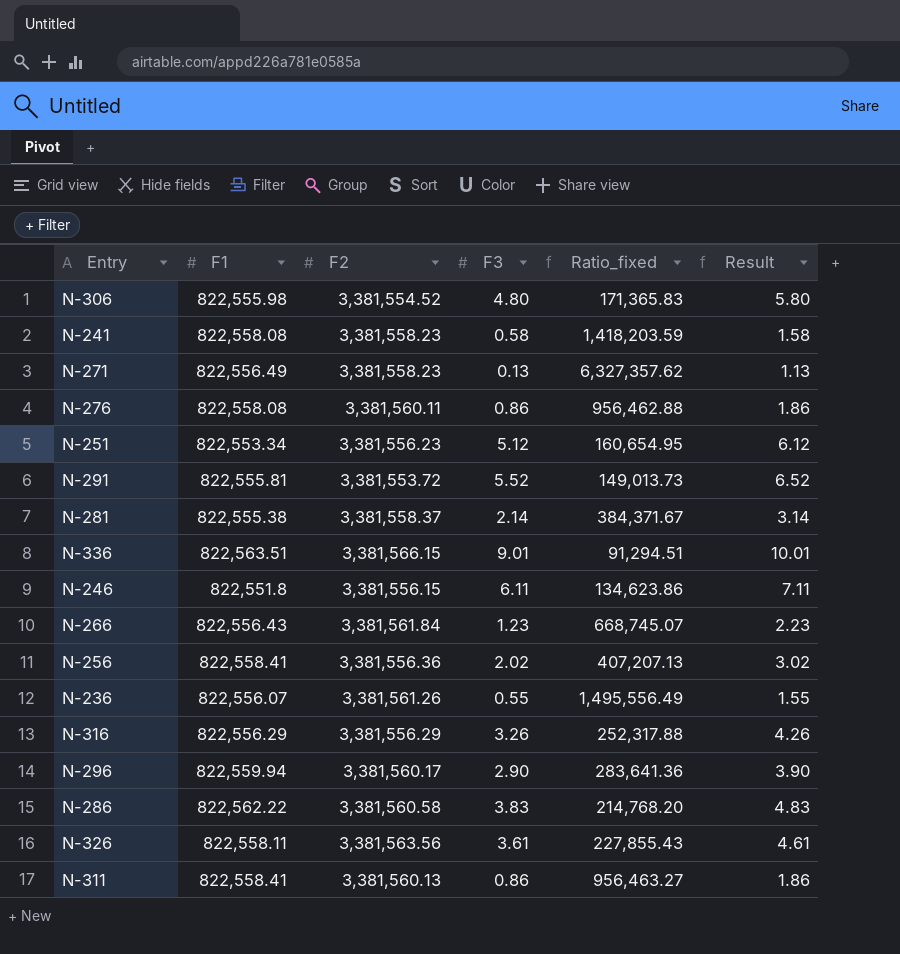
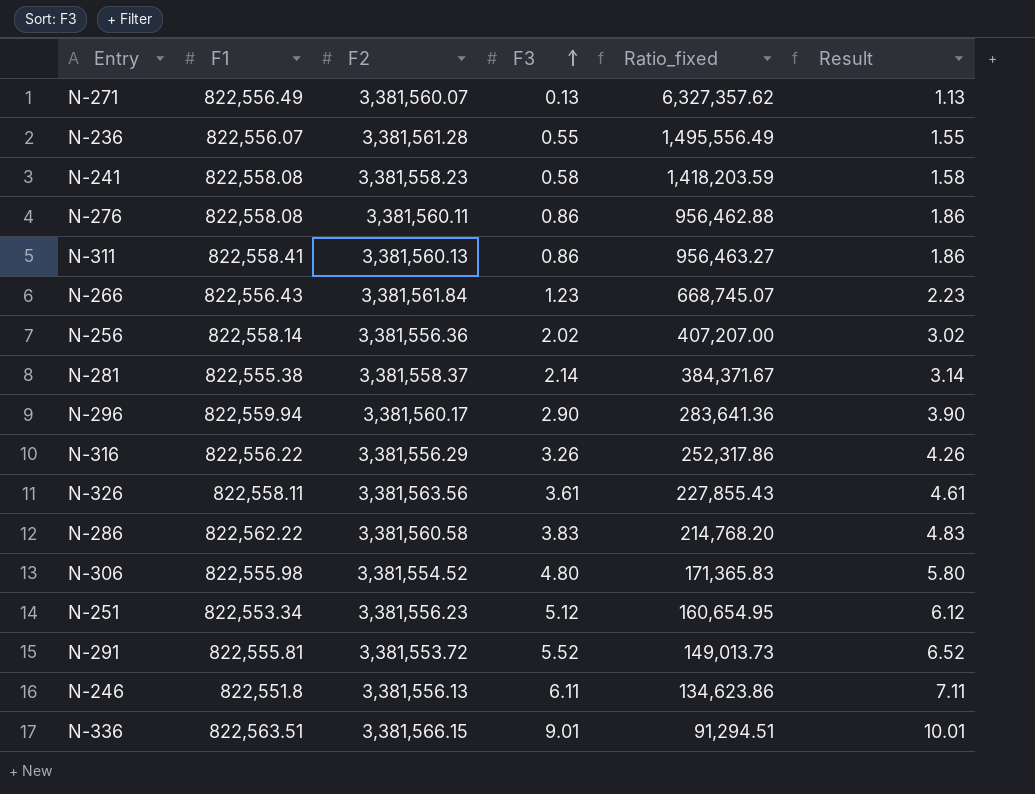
row order: none -> F3 ascending
N-271 | F2: 3,381,558.23 -> 3,381,560.07
N-236 | F2: 3,381,561.26 -> 3,381,561.28
N-256 | F1: 822,558.41 -> 822,558.14
N-256 | Ratio_fixed: 407,207.13 -> 407,207.00
N-316 | F1: 822,556.29 -> 822,556.22
N-316 | Ratio_fixed: 252,317.88 -> 252,317.86
N-246 | F2: 3,381,556.15 -> 3,381,556.13

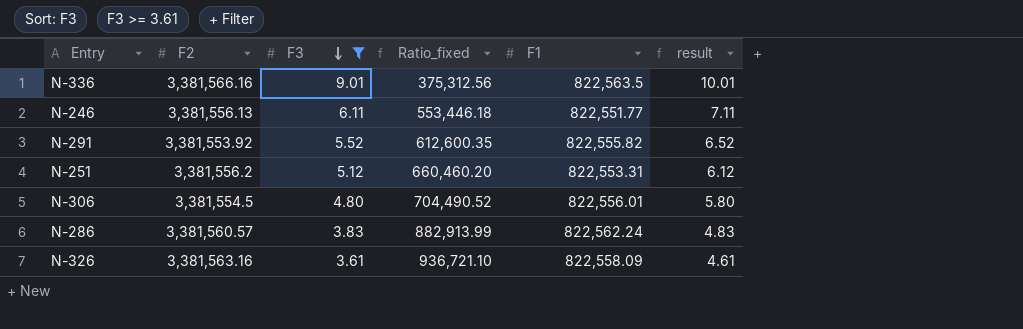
filter: none -> F3 >= 3.61
row order: F3 ascending -> F3 descending
column Ratio_fixed | formula: [F1] / [F3] -> [F2] / [F3]
column F1 | position: 2 -> 5
column name: Result -> result
N-336 | F2: 3,381,566.15 -> 3,381,566.16
N-336 | F1: 822,563.51 -> 822,563.5
N-246 | F1: 822,551.8 -> 822,551.77
N-291 | F2: 3,381,553.72 -> 3,381,553.92
N-291 | F1: 822,555.81 -> 822,555.82
N-251 | F2: 3,381,556.23 -> 3,381,556.2
N-251 | F1: 822,553.34 -> 822,553.31
N-306 | F2: 3,381,554.52 -> 3,381,554.5
N-306 | F1: 822,555.98 -> 822,556.01
N-286 | F2: 3,381,560.58 -> 3,381,560.57
N-286 | F1: 822,562.22 -> 822,562.24
N-326 | F2: 3,381,563.56 -> 3,381,563.16
N-326 | F1: 822,558.11 -> 822,558.09

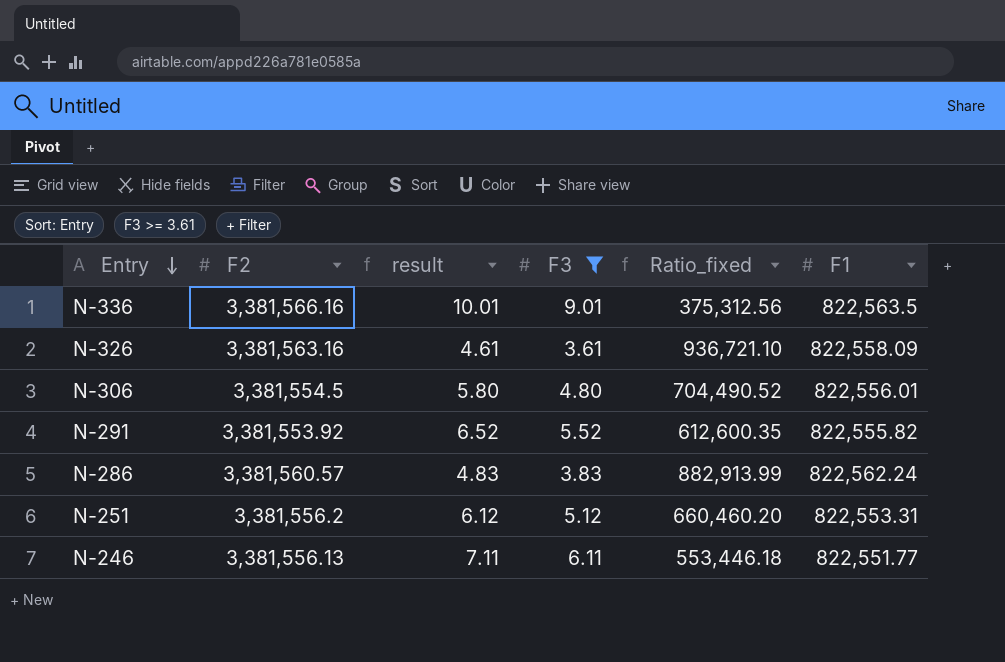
row order: F3 descending -> Entry descending
column result | position: 6 -> 3

